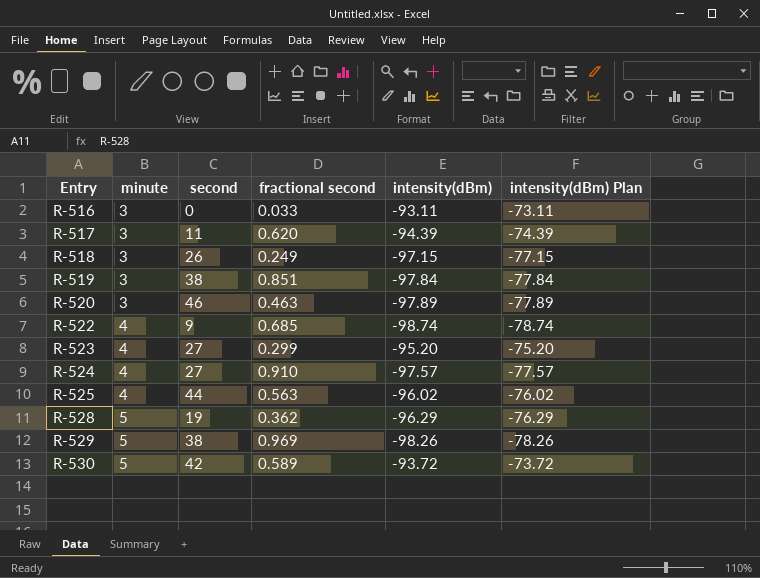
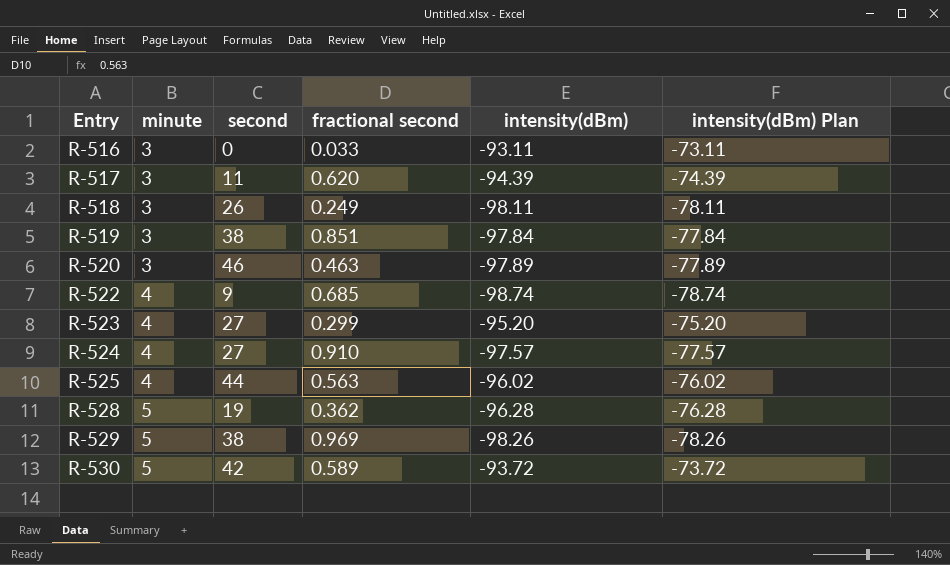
R-518 | intensity(dBm): -97.15 -> -98.11
R-518 | intensity(dBm) Plan: -77.15 -> -78.11
R-528 | intensity(dBm): -96.29 -> -96.28
R-528 | intensity(dBm) Plan: -76.29 -> -76.28

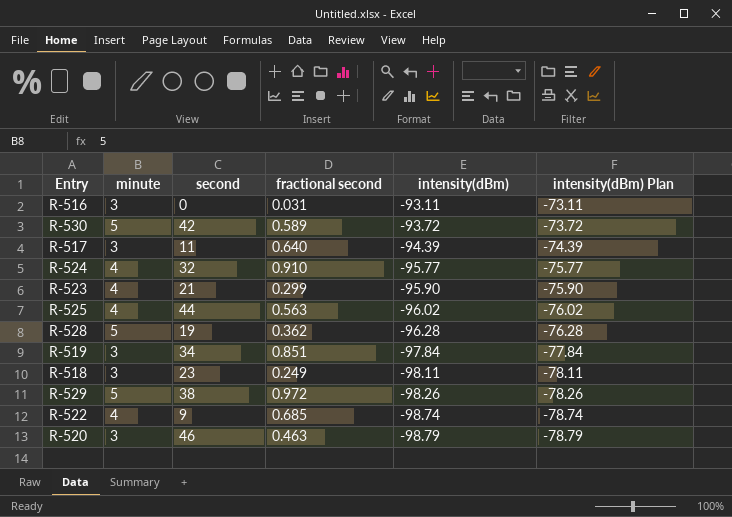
row order: Entry ascending -> intensity(dBm) descending
R-516 | fractional second: 0.033 -> 0.031
R-517 | fractional second: 0.620 -> 0.640
R-524 | second: 27 -> 32
R-524 | intensity(dBm): -97.57 -> -95.77
R-524 | intensity(dBm) Plan: -77.57 -> -75.77
R-523 | second: 27 -> 21
R-523 | intensity(dBm): -95.20 -> -95.90
R-523 | intensity(dBm) Plan: -75.20 -> -75.90
R-519 | second: 38 -> 34
R-518 | second: 26 -> 23
R-529 | fractional second: 0.969 -> 0.972
R-520 | intensity(dBm): -97.89 -> -98.79
R-520 | intensity(dBm) Plan: -77.89 -> -78.79

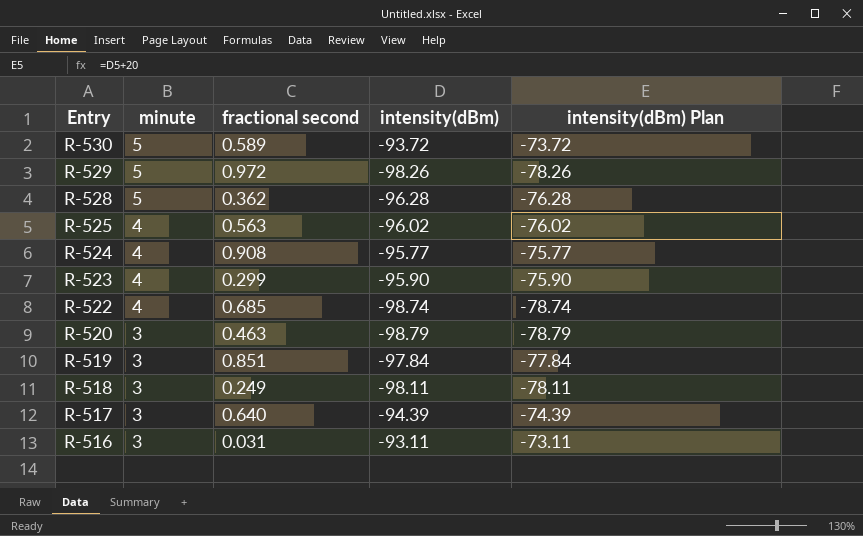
row order: intensity(dBm) descending -> Entry descending
column second | position: 3 -> none
R-524 | fractional second: 0.910 -> 0.908

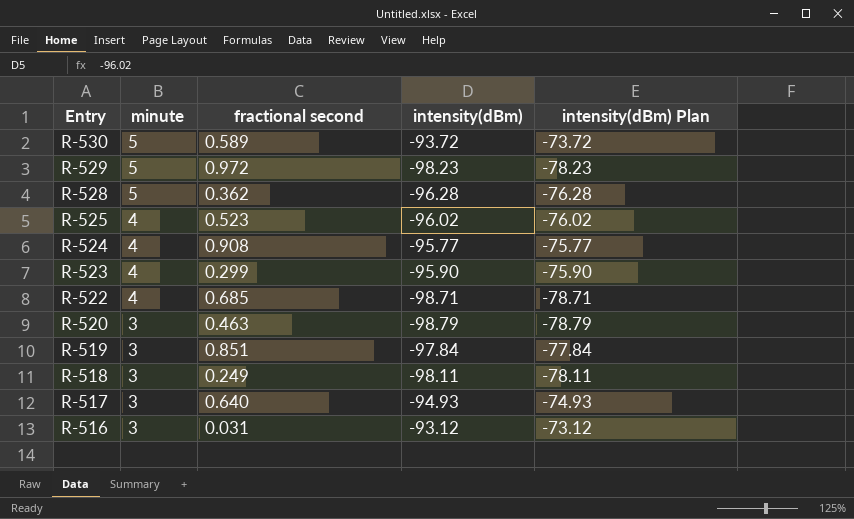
R-529 | intensity(dBm): -98.26 -> -98.23
R-529 | intensity(dBm) Plan: -78.26 -> -78.23
R-525 | fractional second: 0.563 -> 0.523
R-522 | intensity(dBm): -98.74 -> -98.71
R-522 | intensity(dBm) Plan: -78.74 -> -78.71
R-517 | intensity(dBm): -94.39 -> -94.93
R-517 | intensity(dBm) Plan: -74.39 -> -74.93
R-516 | intensity(dBm): -93.11 -> -93.12
R-516 | intensity(dBm) Plan: -73.11 -> -73.12

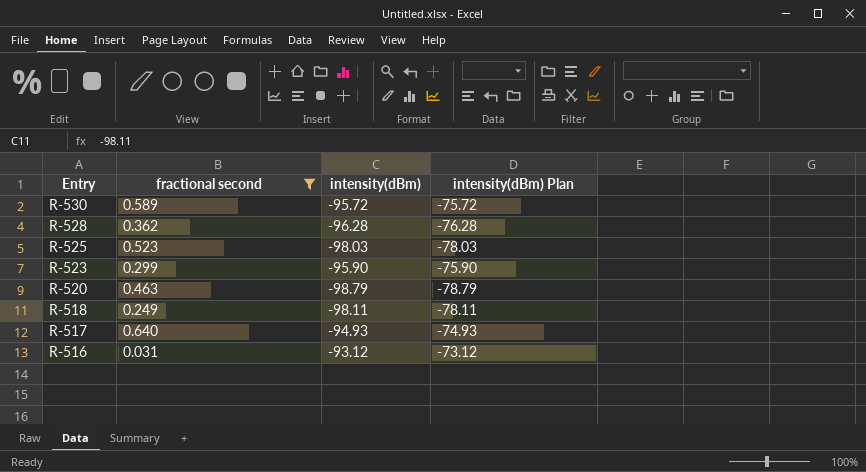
filter: none -> fractional second <= 0.640
column minute | position: 2 -> none
R-530 | intensity(dBm): -93.72 -> -95.72
R-530 | intensity(dBm) Plan: -73.72 -> -75.72
R-525 | intensity(dBm): -96.02 -> -98.03
R-525 | intensity(dBm) Plan: -76.02 -> -78.03

